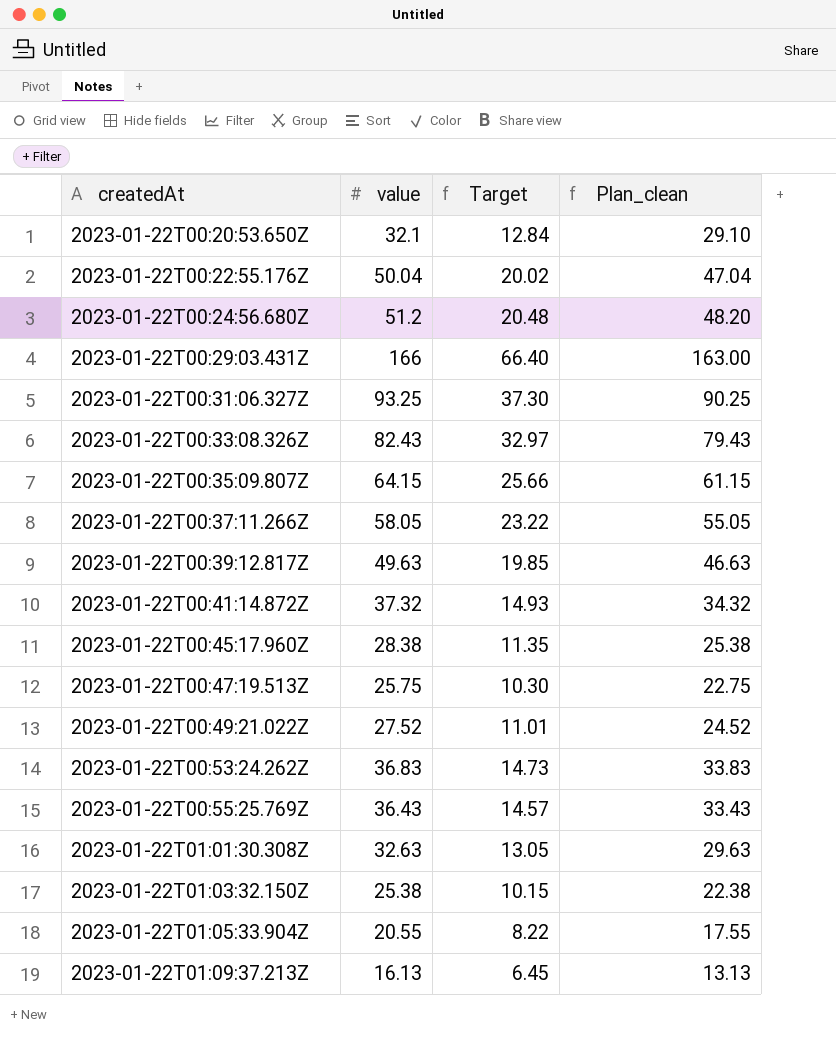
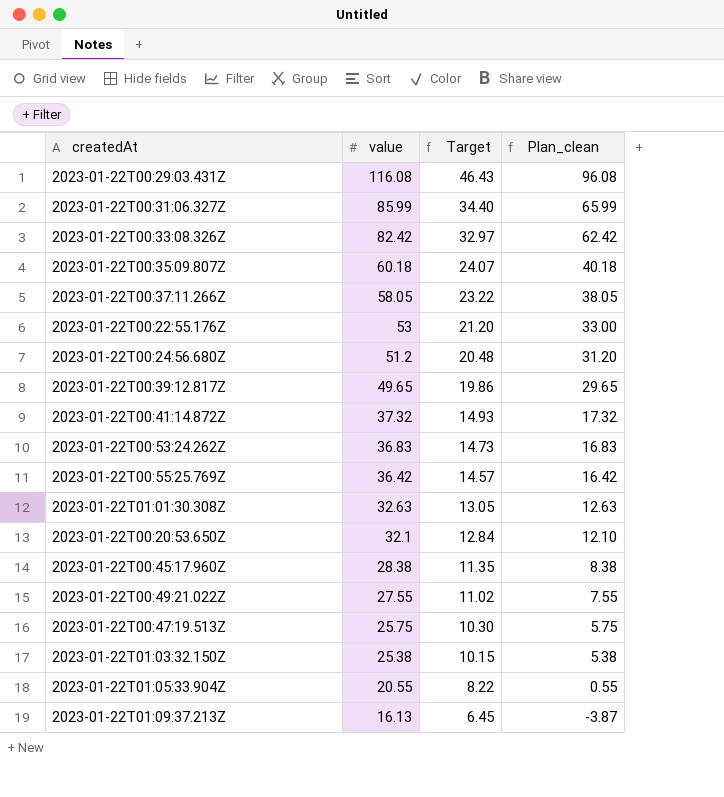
row order: createdAt ascending -> value descending
column Plan_clean | formula: [value] - 3 -> [value] - 20
2023-01-22T00:29:03.431Z | value: 166 -> 116.08
2023-01-22T00:29:03.431Z | Target: 66.40 -> 46.43
2023-01-22T00:31:06.327Z | value: 93.25 -> 85.99
2023-01-22T00:31:06.327Z | Target: 37.30 -> 34.40
2023-01-22T00:33:08.326Z | value: 82.43 -> 82.42
2023-01-22T00:35:09.807Z | value: 64.15 -> 60.18
2023-01-22T00:35:09.807Z | Target: 25.66 -> 24.07
2023-01-22T00:22:55.176Z | value: 50.04 -> 53
2023-01-22T00:22:55.176Z | Target: 20.02 -> 21.20
2023-01-22T00:39:12.817Z | value: 49.63 -> 49.65
2023-01-22T00:39:12.817Z | Target: 19.85 -> 19.86
2023-01-22T00:55:25.769Z | value: 36.43 -> 36.42
2023-01-22T00:49:21.022Z | value: 27.52 -> 27.55
2023-01-22T00:49:21.022Z | Target: 11.01 -> 11.02

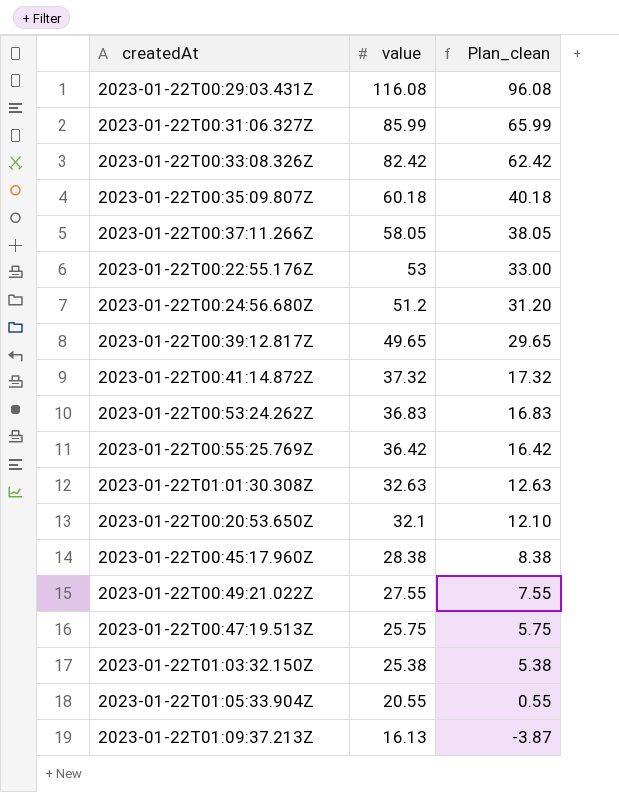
column Target | formula: [value] * 0.4 -> none

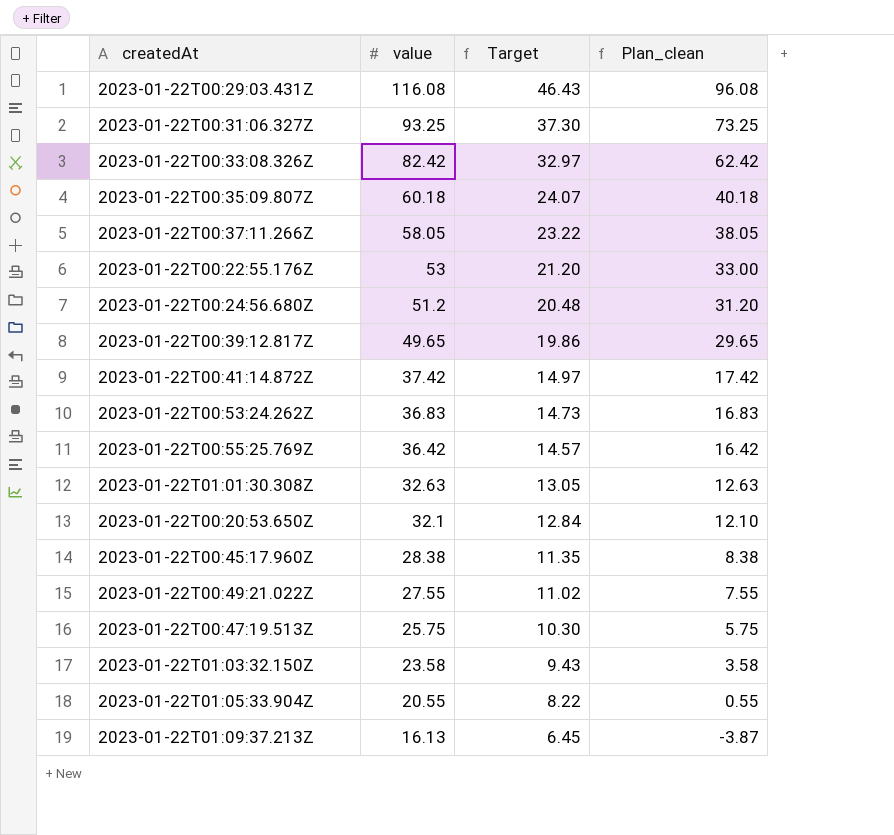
column Target | formula: none -> [value] * 0.4
2023-01-22T00:31:06.327Z | value: 85.99 -> 93.25
2023-01-22T00:31:06.327Z | Plan_clean: 65.99 -> 73.25
2023-01-22T00:41:14.872Z | value: 37.32 -> 37.42
2023-01-22T00:41:14.872Z | Plan_clean: 17.32 -> 17.42
2023-01-22T01:03:32.150Z | value: 25.38 -> 23.58
2023-01-22T01:03:32.150Z | Plan_clean: 5.38 -> 3.58

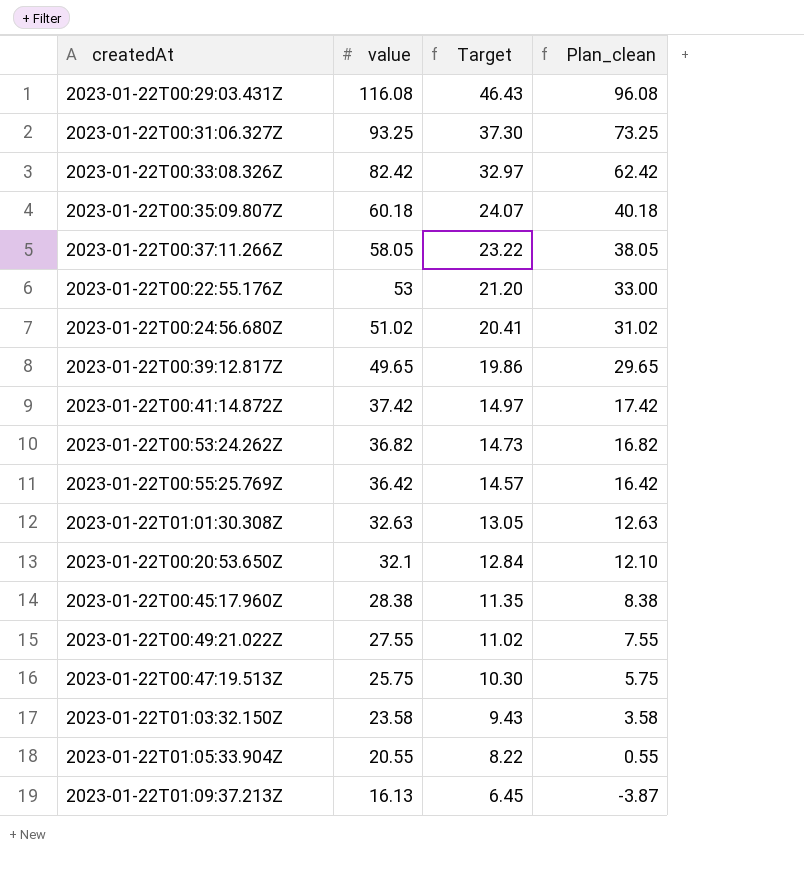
2023-01-22T00:24:56.680Z | value: 51.2 -> 51.02
2023-01-22T00:24:56.680Z | Target: 20.48 -> 20.41
2023-01-22T00:24:56.680Z | Plan_clean: 31.20 -> 31.02
2023-01-22T00:53:24.262Z | value: 36.83 -> 36.82
2023-01-22T00:53:24.262Z | Plan_clean: 16.83 -> 16.82

